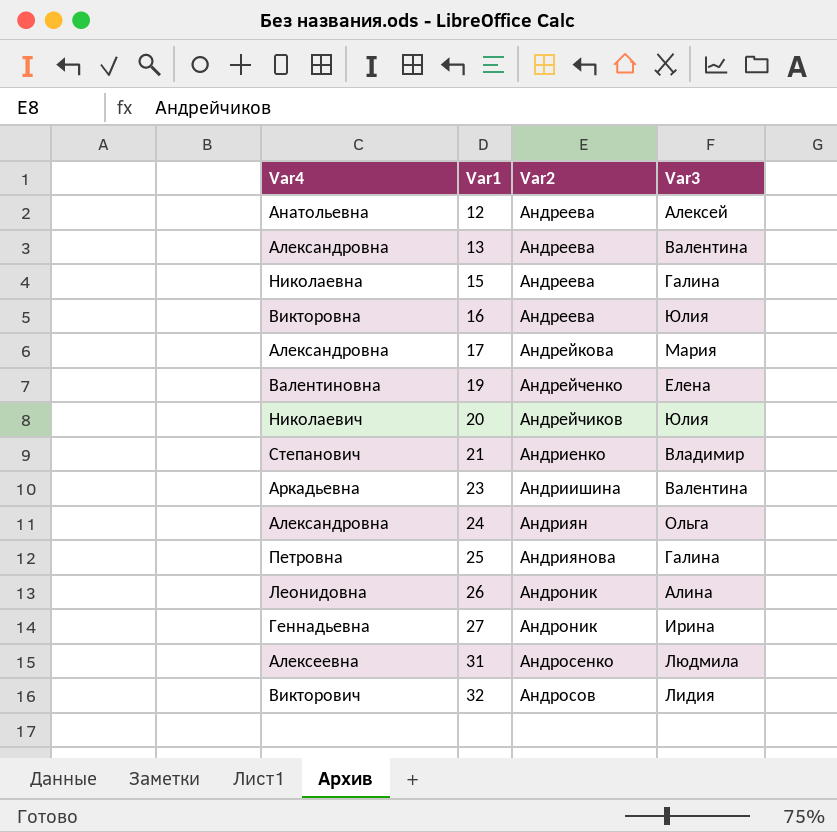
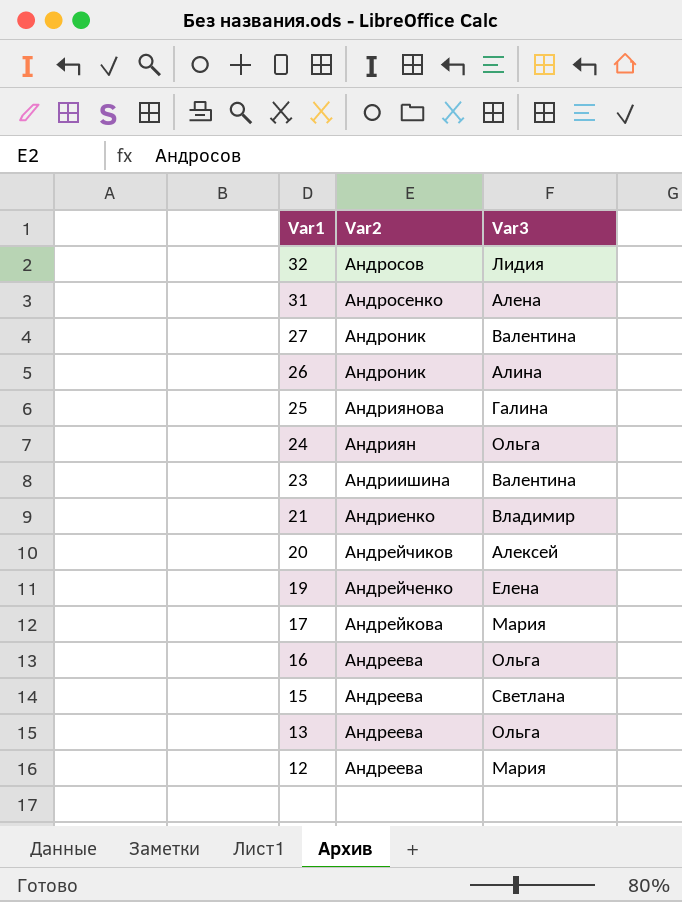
row order: Var1 ascending -> Var1 descending
column Var4 | position: 1 -> none
31 | Var3: Людмила -> Алена
27 | Var3: Ирина -> Валентина
20 | Var3: Юлия -> Алексей
16 | Var3: Юлия -> Ольга
15 | Var3: Галина -> Светлана
13 | Var3: Валентина -> Ольга
12 | Var3: Алексей -> Мария

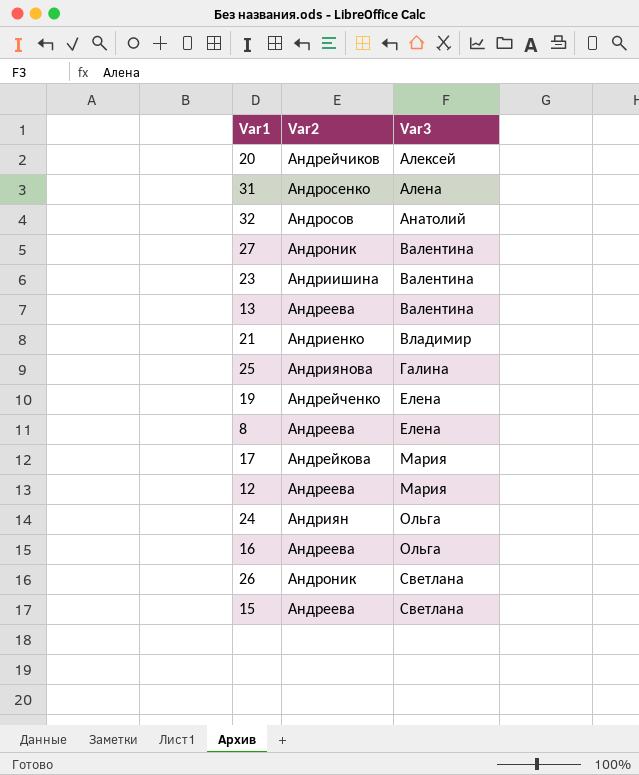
row order: Var1 descending -> Var3 ascending
32 | Var3: Лидия -> Анатолий
13 | Var3: Ольга -> Валентина
row 8: none -> Андреева | Елена
26 | Var3: Алина -> Светлана

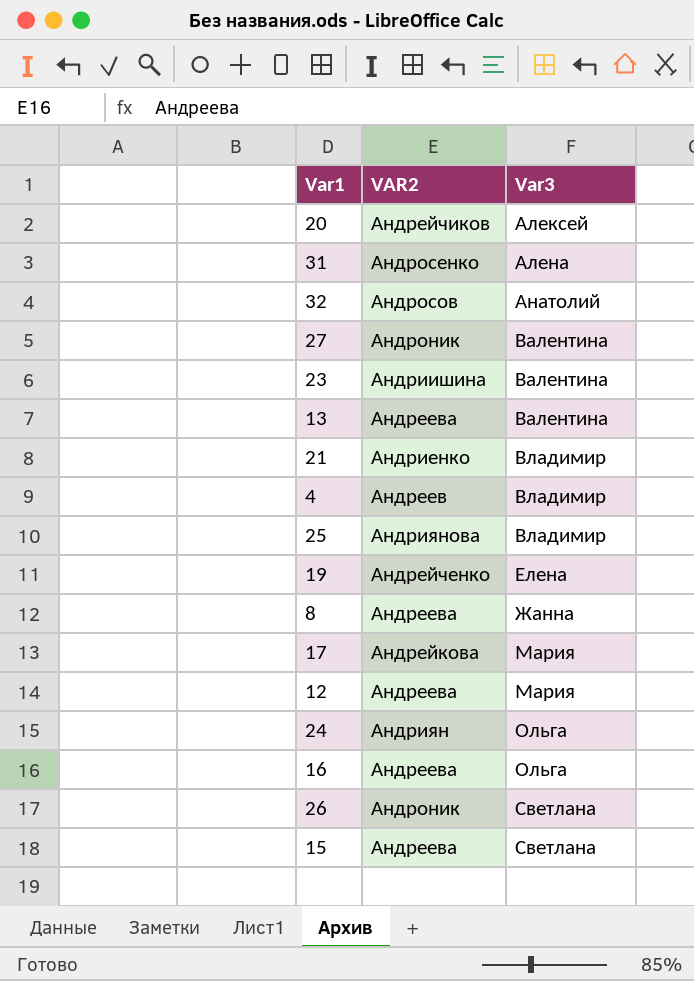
column name: Var2 -> VAR2
row 4: none -> Андреев | Владимир
25 | Var3: Галина -> Владимир
8 | Var3: Елена -> Жанна

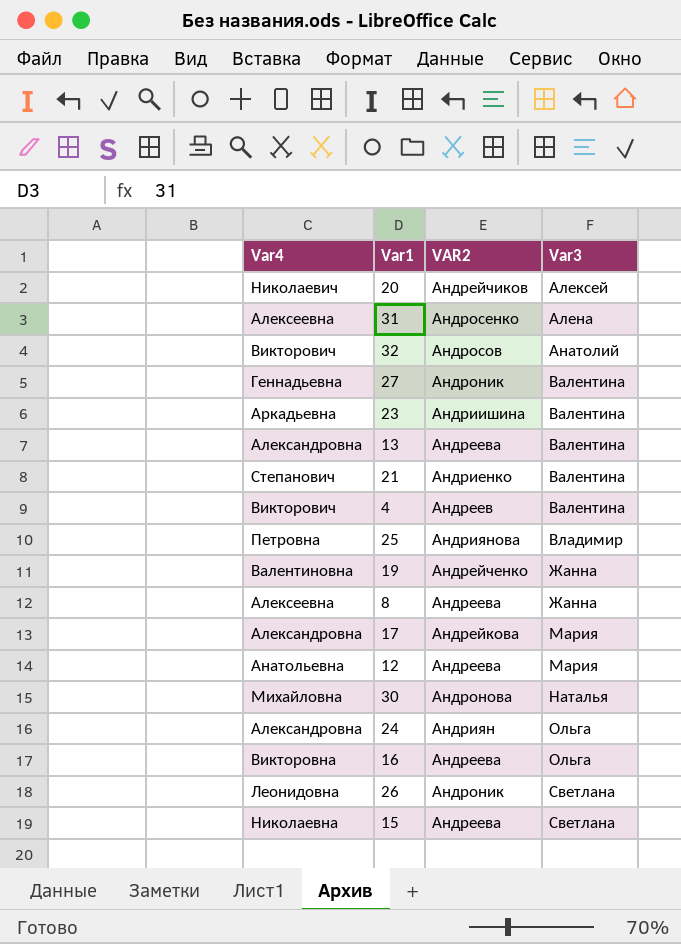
column Var4 | position: none -> 1
21 | Var3: Владимир -> Валентина
4 | Var3: Владимир -> Валентина
19 | Var3: Елена -> Жанна
row 30: none -> Михайловна | Андронова | Наталья

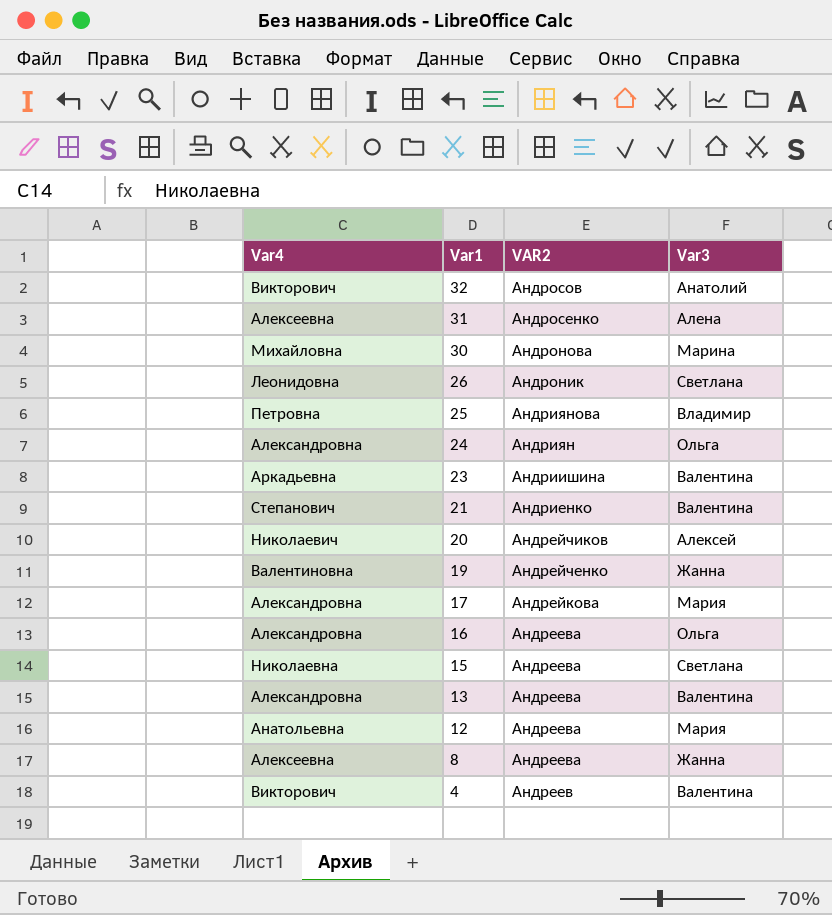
row order: Var3 ascending -> Var1 descending
row 27: Геннадьевна | Андроник | Валентина -> none
30 | Var3: Наталья -> Марина
16 | Var4: Викторовна -> Александровна

